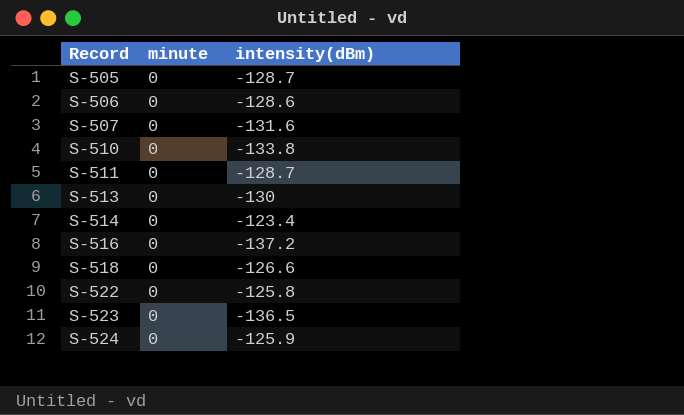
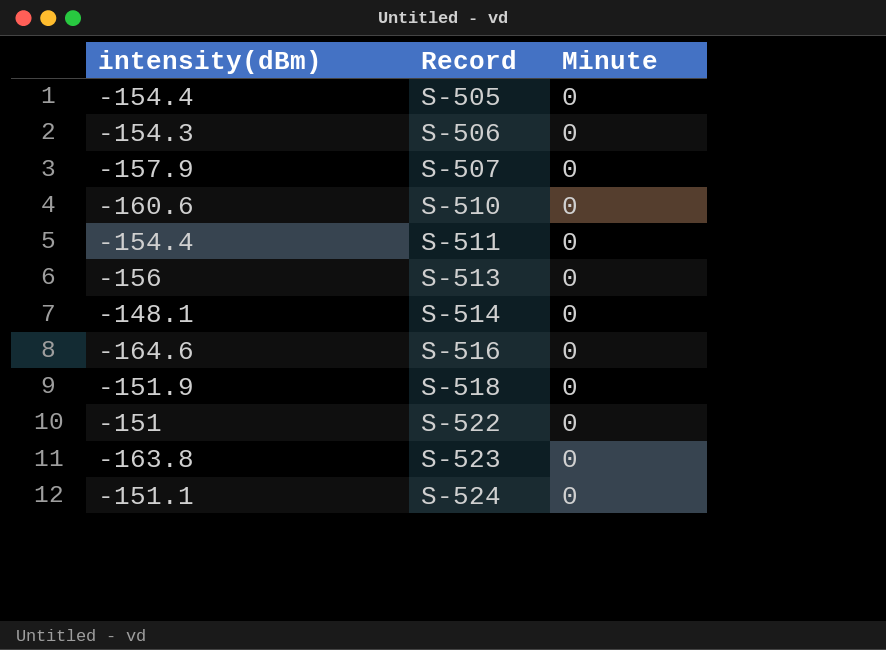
column intensity(dBm) | position: 3 -> 1
column name: minute -> Minute
S-505 | intensity(dBm): -128.7 -> -154.4
S-506 | intensity(dBm): -128.6 -> -154.3
S-507 | intensity(dBm): -131.6 -> -157.9
S-510 | intensity(dBm): -133.8 -> -160.6
S-511 | intensity(dBm): -128.7 -> -154.4
S-513 | intensity(dBm): -130 -> -156
S-514 | intensity(dBm): -123.4 -> -148.1
S-516 | intensity(dBm): -137.2 -> -164.6
S-518 | intensity(dBm): -126.6 -> -151.9
S-522 | intensity(dBm): -125.8 -> -151
S-523 | intensity(dBm): -136.5 -> -163.8
S-524 | intensity(dBm): -125.9 -> -151.1

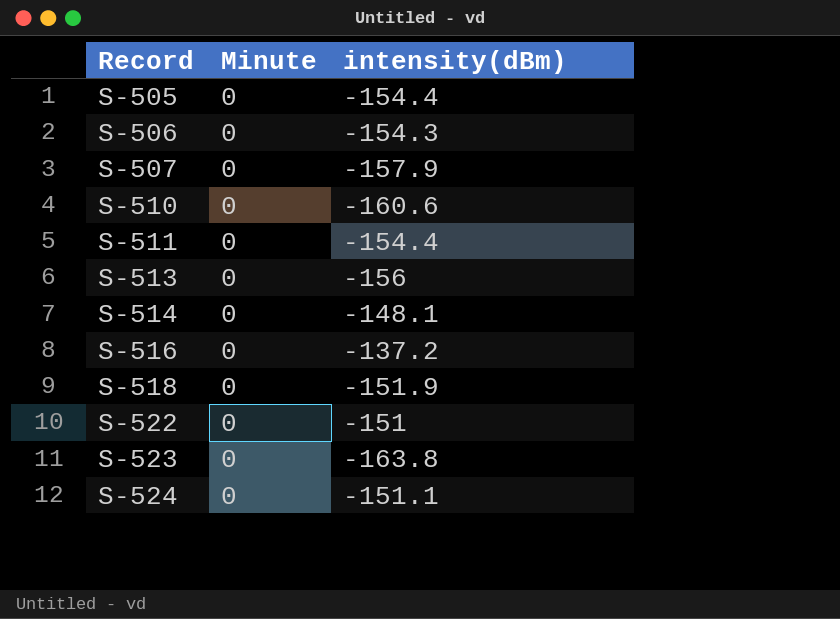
column intensity(dBm) | position: 1 -> 3
S-516 | intensity(dBm): -164.6 -> -137.2

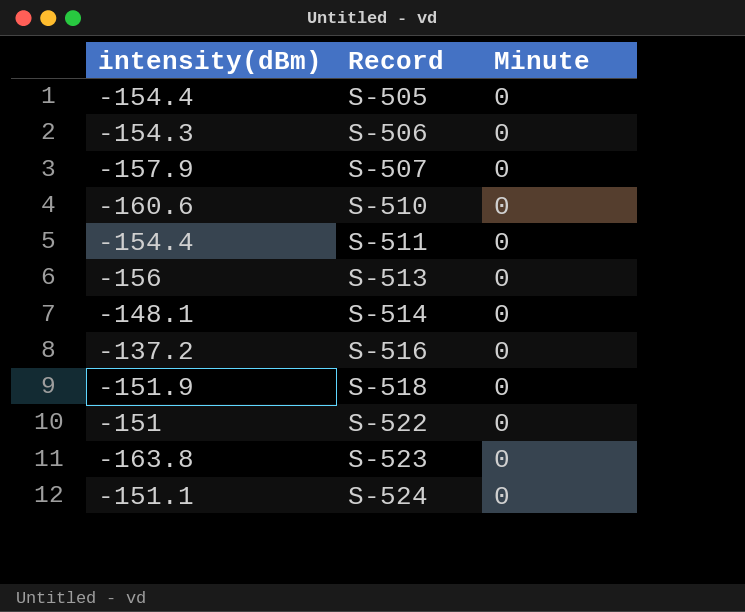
column intensity(dBm) | position: 3 -> 1

